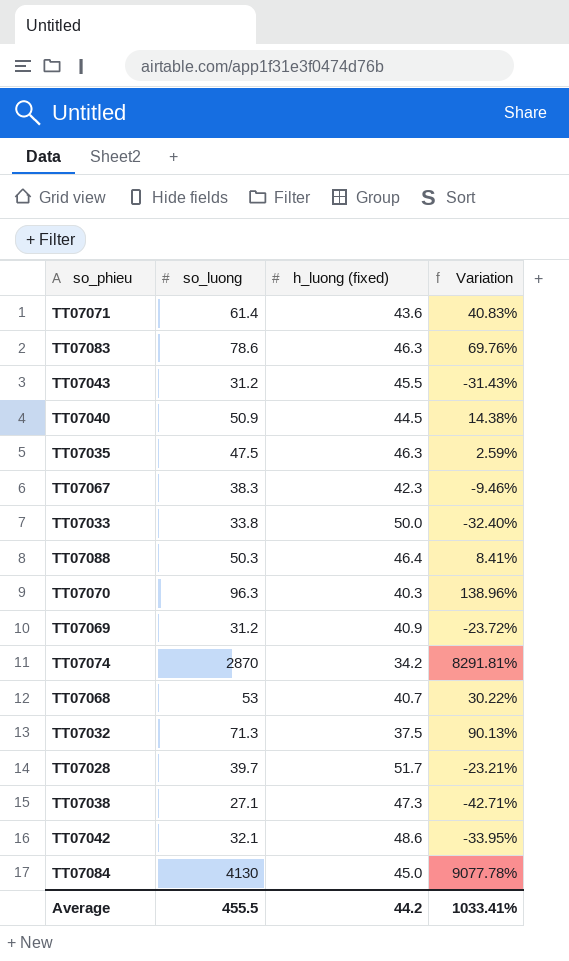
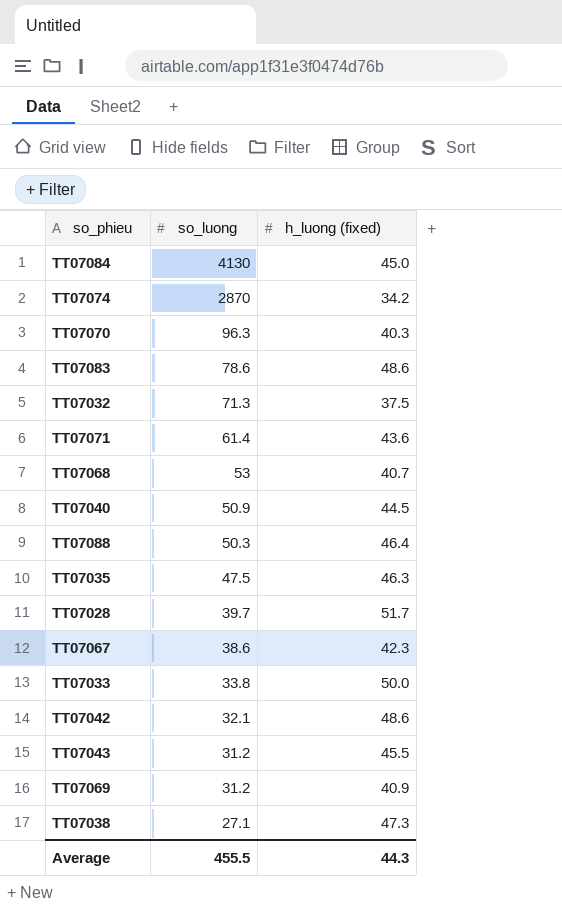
row order: none -> so_luong descending
column Variation | formula: ([so_luong] - [h_luong (fixed)]) / [h_luong (fixed)] -> none
TT07083 | h_luong (fixed): 46.3 -> 48.6
TT07067 | so_luong: 38.3 -> 38.6
Average | h_luong (fixed): 44.2 -> 44.3

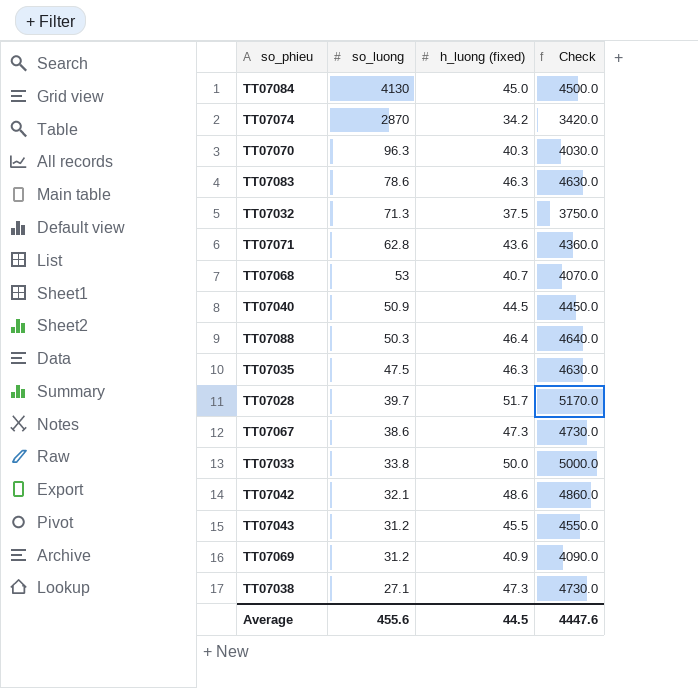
column Check | formula: none -> [h_luong (fixed)] * 100
TT07083 | h_luong (fixed): 48.6 -> 46.3
TT07071 | so_luong: 61.4 -> 62.8
TT07067 | h_luong (fixed): 42.3 -> 47.3
Average | so_luong: 455.5 -> 455.6
Average | h_luong (fixed): 44.3 -> 44.5

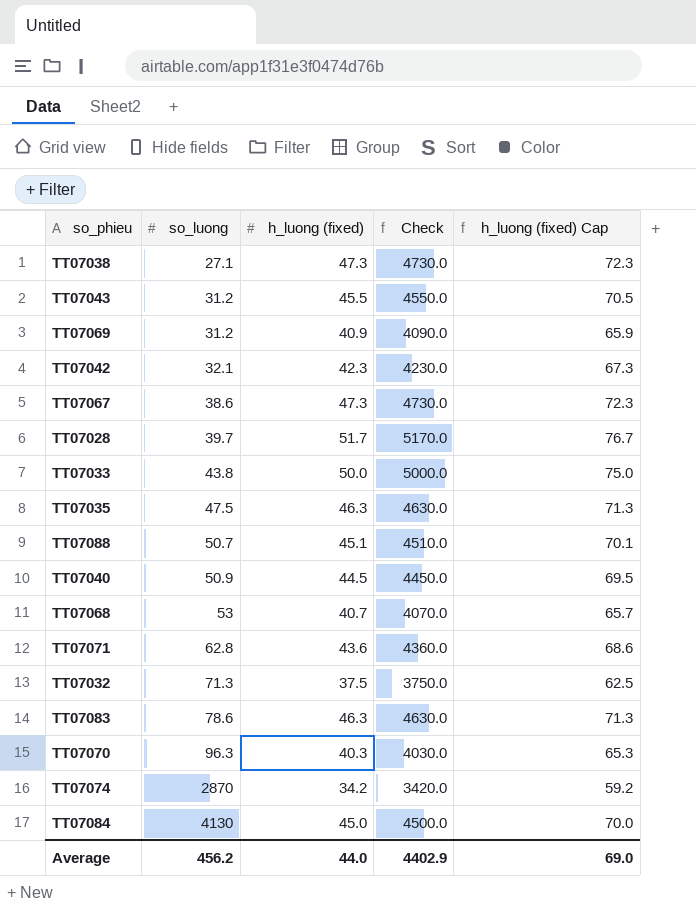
row order: so_luong descending -> so_luong ascending
column h_luong (fixed) Cap | formula: none -> [h_luong (fixed)] + 25
TT07042 | h_luong (fixed): 48.6 -> 42.3
TT07042 | Check: 4860.0 -> 4230.0
TT07033 | so_luong: 33.8 -> 43.8
TT07088 | so_luong: 50.3 -> 50.7
TT07088 | h_luong (fixed): 46.4 -> 45.1
TT07088 | Check: 4640.0 -> 4510.0
Average | so_luong: 455.6 -> 456.2
Average | h_luong (fixed): 44.5 -> 44.0
Average | Check: 4447.6 -> 4402.9

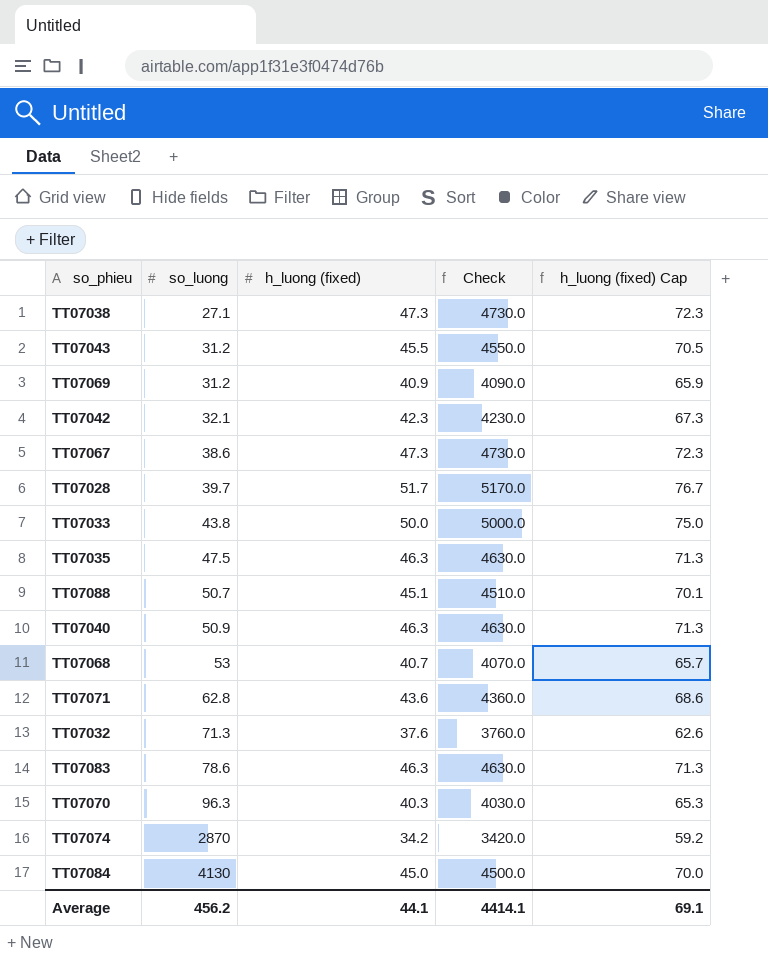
TT07040 | h_luong (fixed): 44.5 -> 46.3
TT07040 | Check: 4450.0 -> 4630.0
TT07040 | h_luong (fixed) Cap: 69.5 -> 71.3
TT07032 | h_luong (fixed): 37.5 -> 37.6
TT07032 | Check: 3750.0 -> 3760.0
TT07032 | h_luong (fixed) Cap: 62.5 -> 62.6
Average | h_luong (fixed): 44.0 -> 44.1
Average | Check: 4402.9 -> 4414.1
Average | h_luong (fixed) Cap: 69.0 -> 69.1

